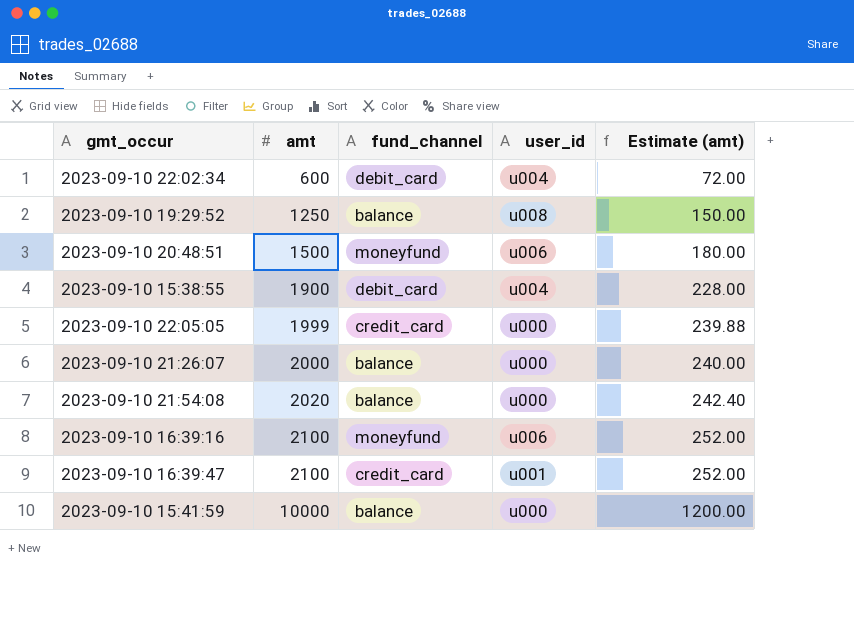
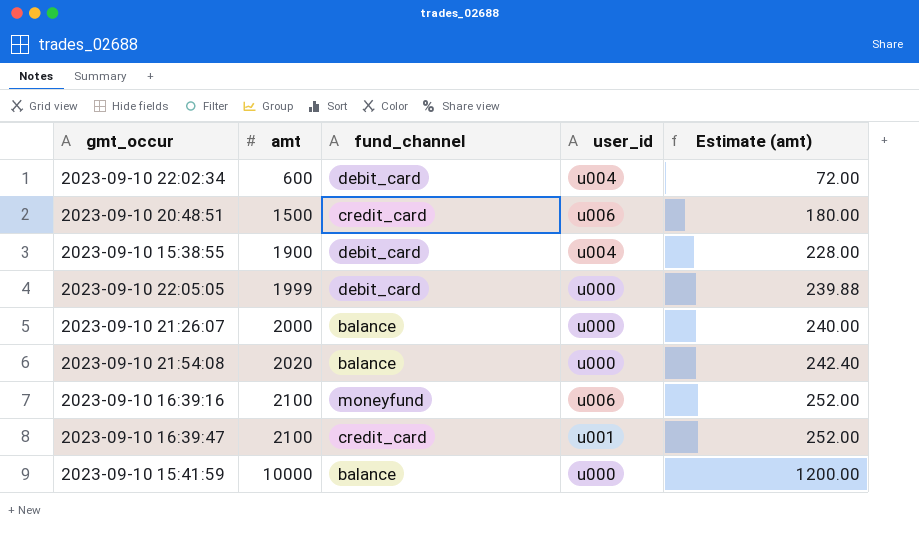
row 2023-09-10 19:29:52: 1250 | balance | u008 | 150.00 -> none
2023-09-10 20:48:51 | fund_channel: moneyfund -> credit_card
2023-09-10 22:05:05 | fund_channel: credit_card -> debit_card

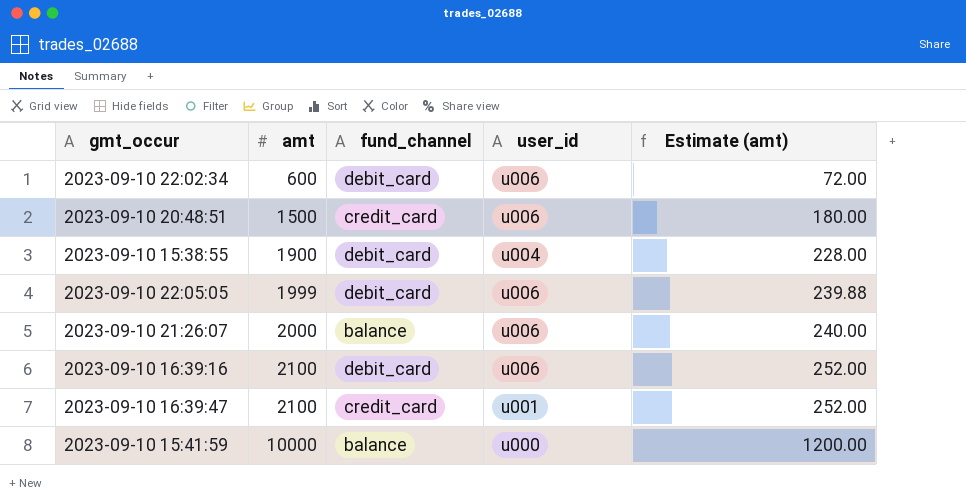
row 2023-09-10 21:54:08: 2020 | balance | u000 | 242.40 -> none
2023-09-10 22:02:34 | user_id: u004 -> u006
2023-09-10 22:05:05 | user_id: u000 -> u006
2023-09-10 21:26:07 | user_id: u000 -> u006
2023-09-10 16:39:16 | fund_channel: moneyfund -> debit_card

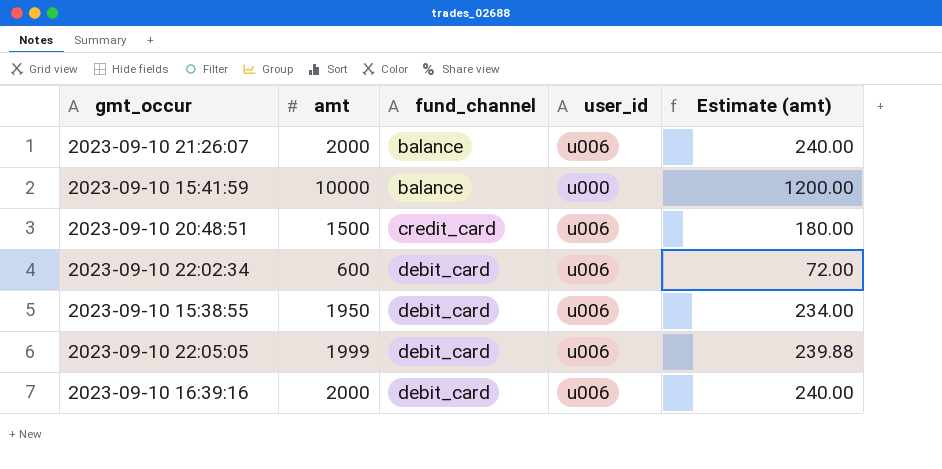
row order: amt ascending -> fund_channel ascending
row 2023-09-10 16:39:47: 2100 | credit_card | u001 | 252.00 -> none
2023-09-10 15:38:55 | amt: 1900 -> 1950
2023-09-10 15:38:55 | user_id: u004 -> u006
2023-09-10 15:38:55 | Estimate (amt): 228.00 -> 234.00
2023-09-10 16:39:16 | amt: 2100 -> 2000
2023-09-10 16:39:16 | Estimate (amt): 252.00 -> 240.00

